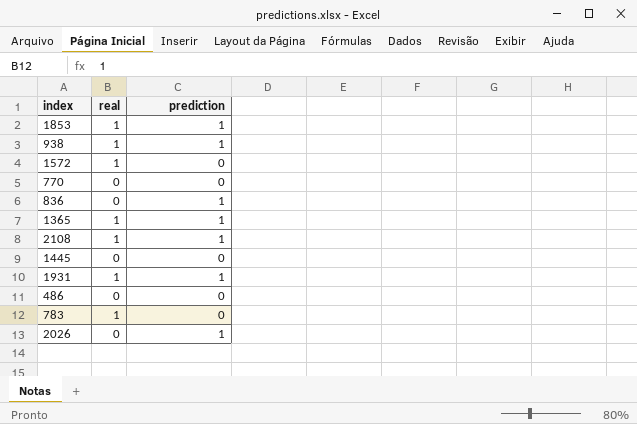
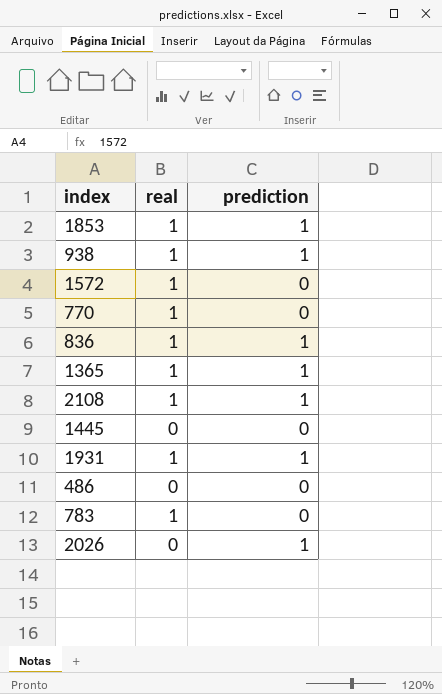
770 | real: 0 -> 1
836 | real: 0 -> 1

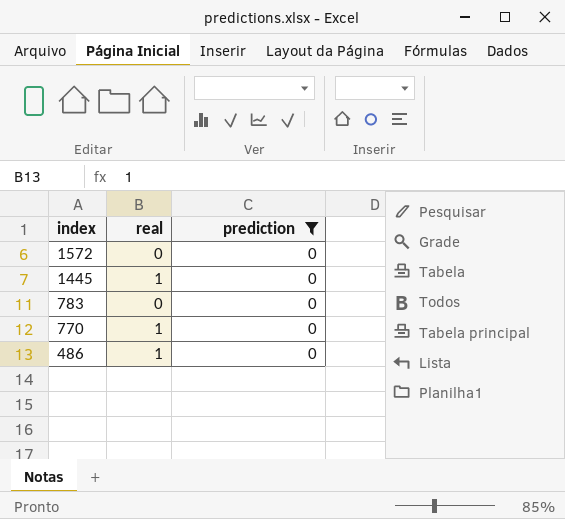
filter: none -> prediction = 0
row order: none -> index descending
1572 | real: 1 -> 0
1445 | real: 0 -> 1
783 | real: 1 -> 0
486 | real: 0 -> 1

